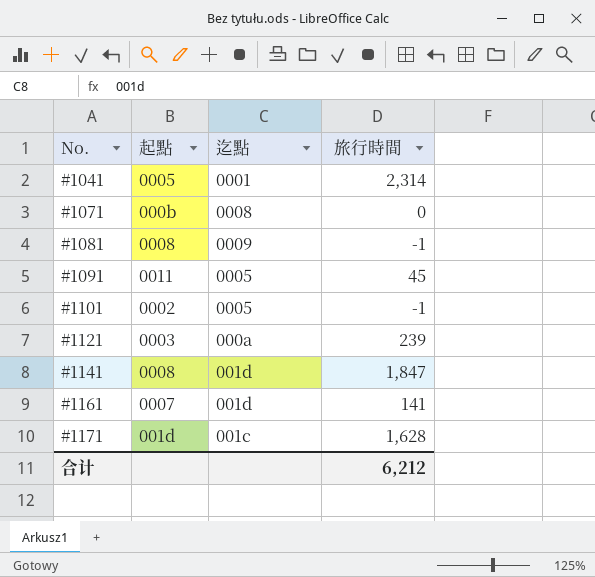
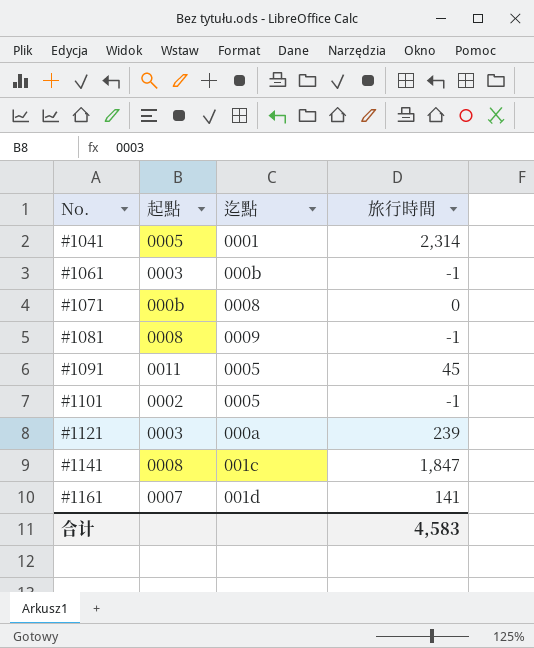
row #1171: 001d | 001c | 1,628 -> none
row #1061: none -> 0003 | 000b | -1
#1141 | 迄點: 001d -> 001c
合计 | 旅行時間: 6,212 -> 4,583

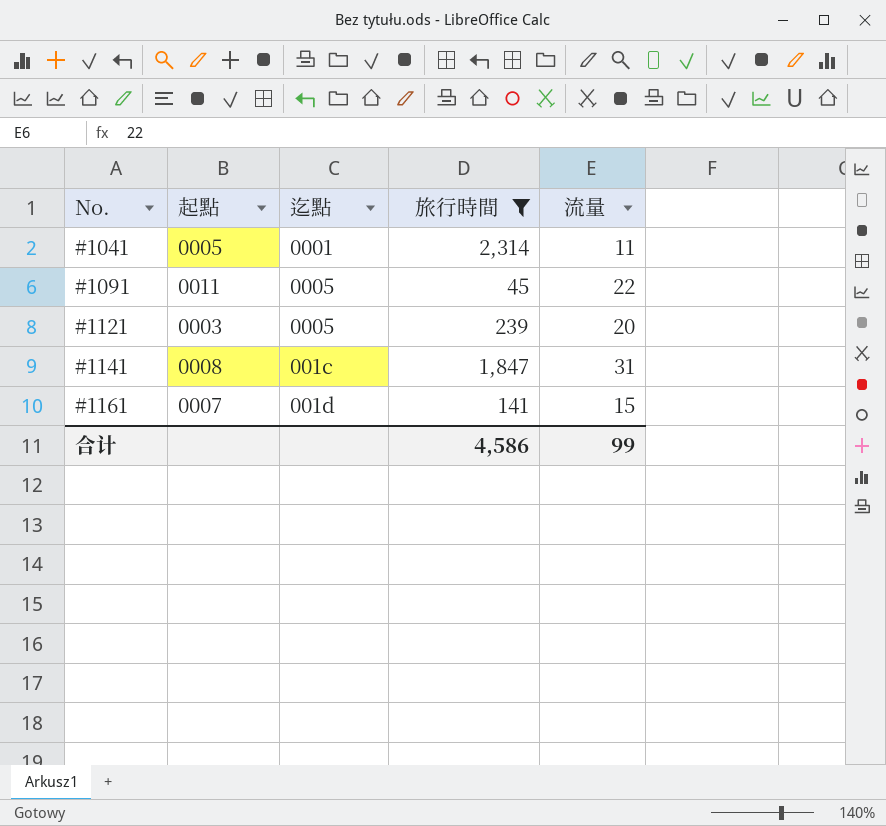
filter: none -> 旅行時間 >= 45
column 流量 | position: none -> 5
#1121 | 迄點: 000a -> 0005
合计 | 旅行時間: 4,583 -> 4,586

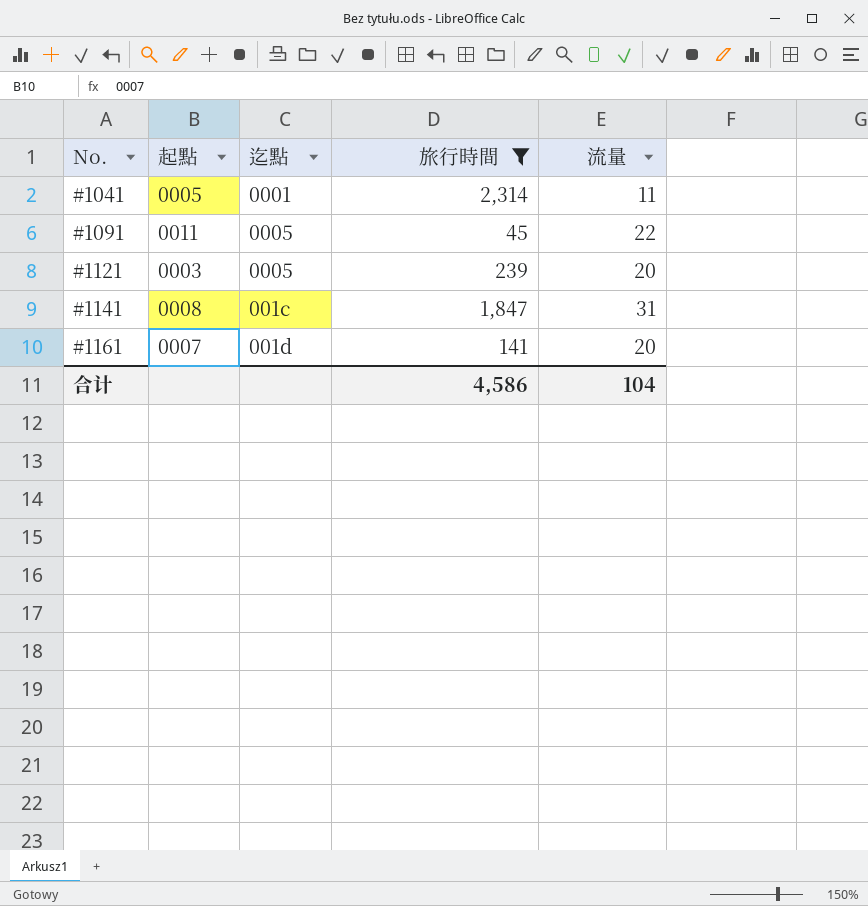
#1161 | 流量: 15 -> 20
合计 | 流量: 99 -> 104

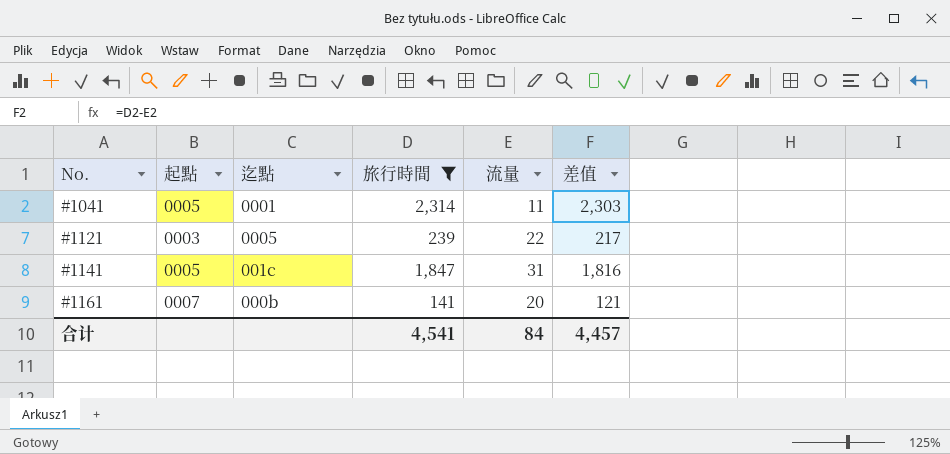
column 差值 | formula: none -> [旅行時間] - [流量]
row #1091: 0011 | 0005 | 45 | 22 -> none
#1121 | 流量: 20 -> 22
#1141 | 起點: 0008 -> 0005
#1161 | 迄點: 001d -> 000b
合计 | 旅行時間: 4,586 -> 4,541
合计 | 流量: 104 -> 84

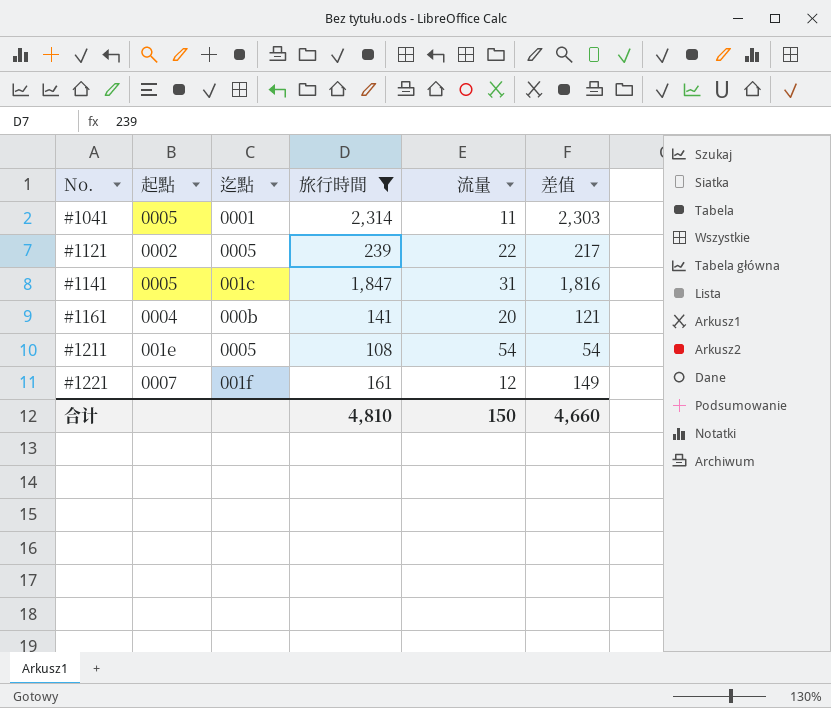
#1121 | 起點: 0003 -> 0002
#1161 | 起點: 0007 -> 0004
row #1211: none -> 001e | 0005 | 108 | 54 | 54
row #1221: none -> 0007 | 001f | 161 | 12 | 149
合计 | 旅行時間: 4,541 -> 4,810
合计 | 流量: 84 -> 150
合计 | 差值: 4,457 -> 4,660

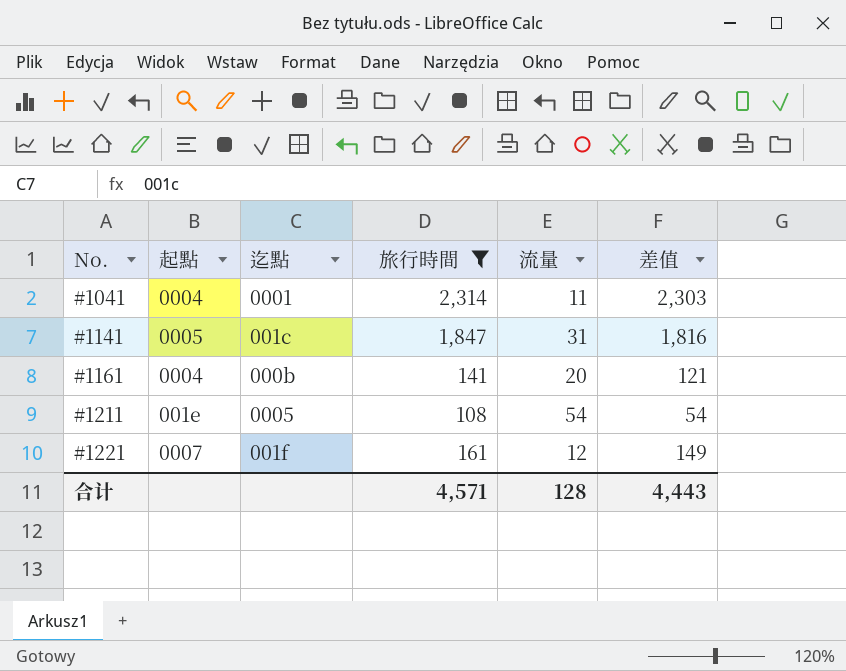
row #1121: 0002 | 0005 | 239 | 22 | 217 -> none
#1041 | 起點: 0005 -> 0004
合计 | 旅行時間: 4,810 -> 4,571
合计 | 流量: 150 -> 128
合计 | 差值: 4,660 -> 4,443

